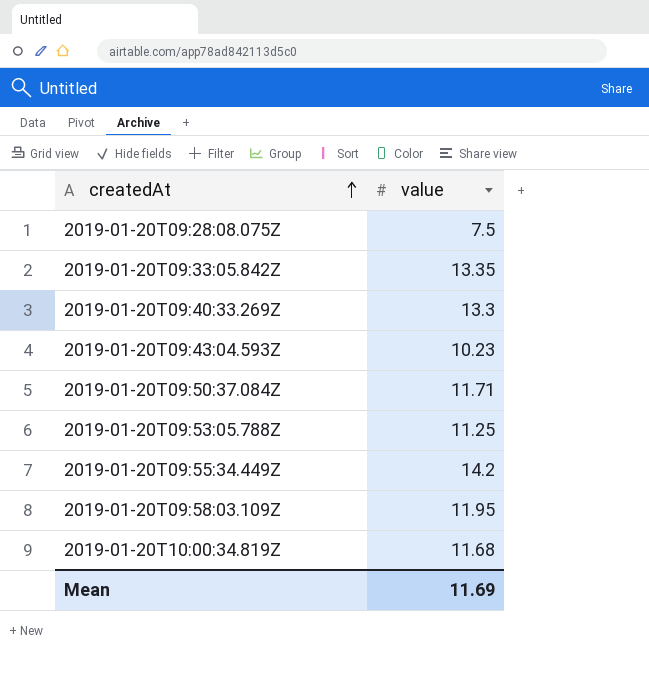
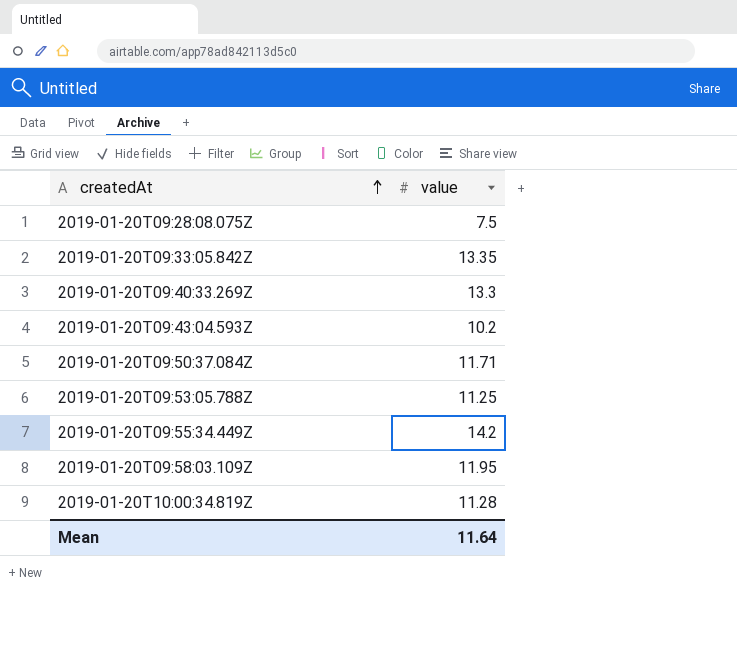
2019-01-20T09:43:04.593Z | value: 10.23 -> 10.2
2019-01-20T10:00:34.819Z | value: 11.68 -> 11.28
Mean | value: 11.69 -> 11.64

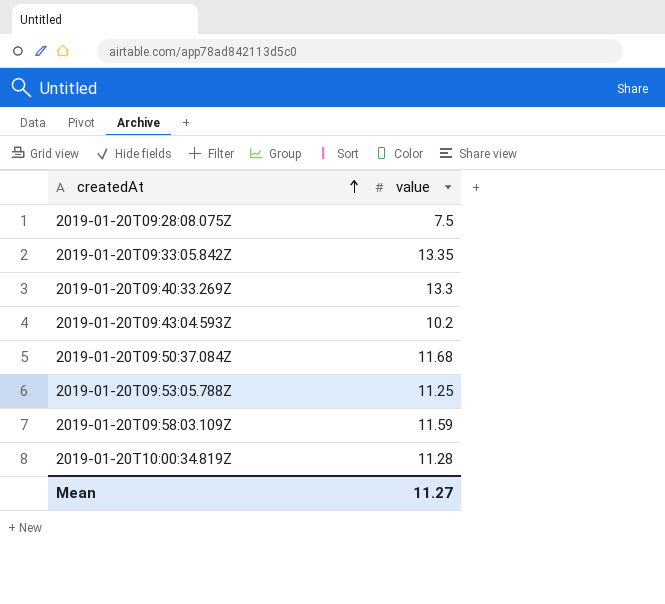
row 2019-01-20T09:55:34.449Z: 14.2 -> none
2019-01-20T09:50:37.084Z | value: 11.71 -> 11.68
2019-01-20T09:58:03.109Z | value: 11.95 -> 11.59
Mean | value: 11.64 -> 11.27

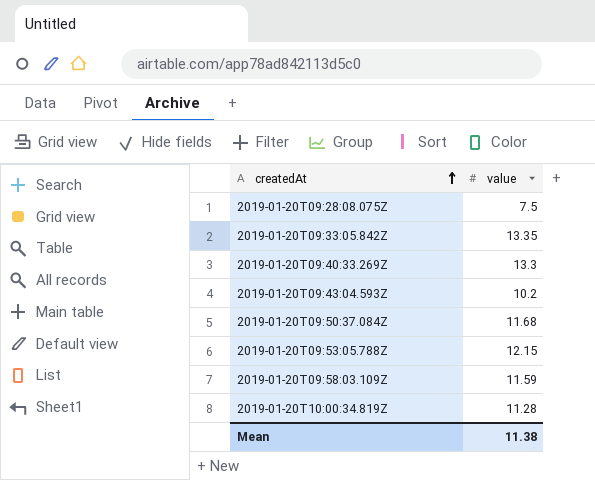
2019-01-20T09:53:05.788Z | value: 11.25 -> 12.15
Mean | value: 11.27 -> 11.38

